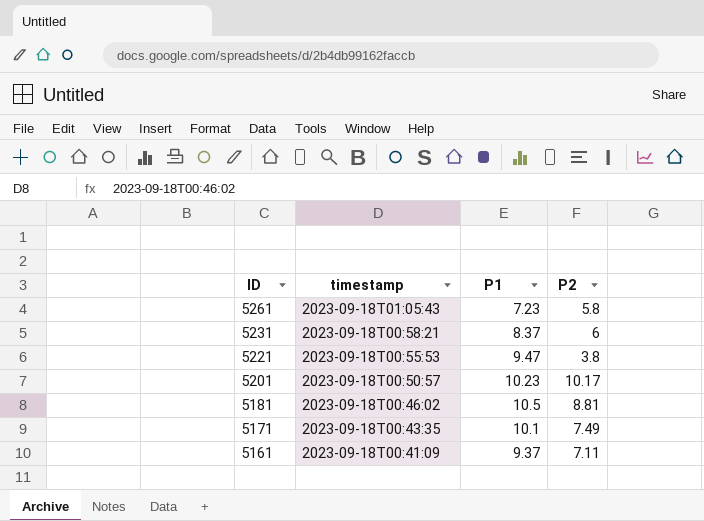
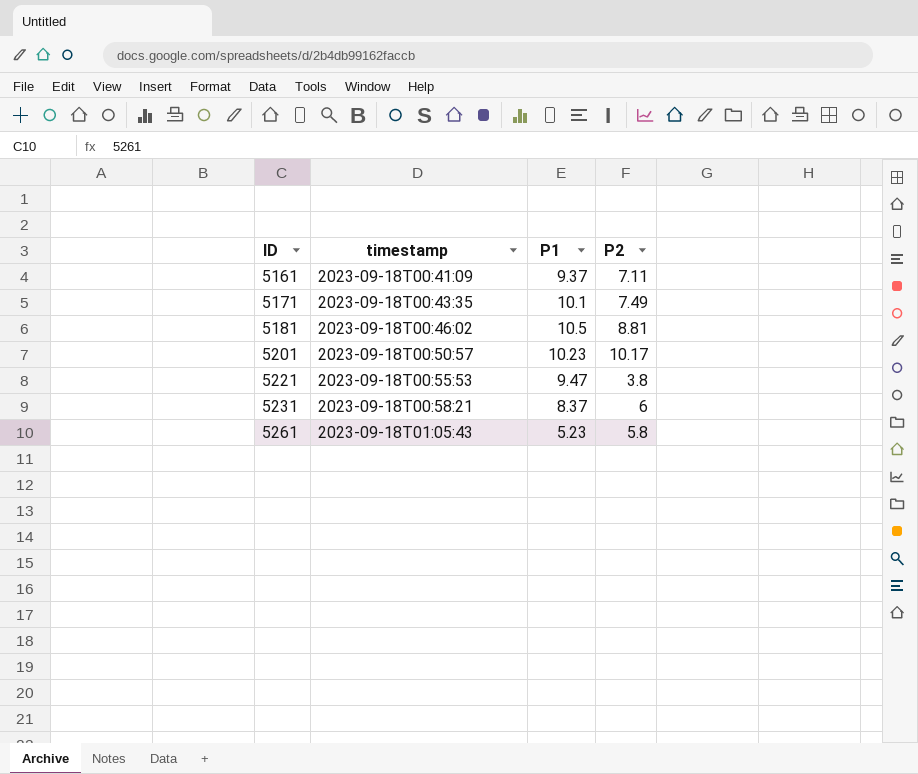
row order: ID descending -> ID ascending
5261 | P1: 7.23 -> 5.23

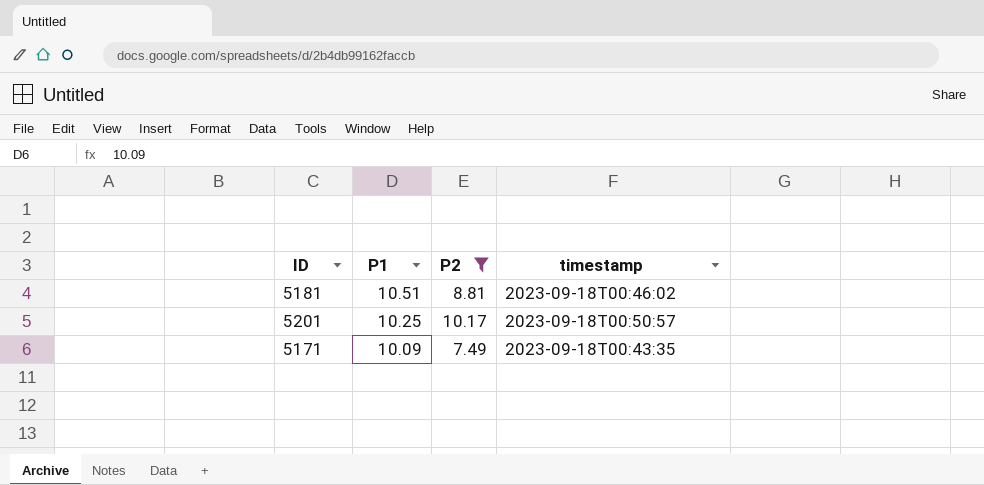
filter: none -> P2 >= 7.49
row order: ID ascending -> P1 descending
column timestamp | position: 2 -> 4
5181 | P1: 10.5 -> 10.51
5201 | P1: 10.23 -> 10.25
5171 | P1: 10.1 -> 10.09

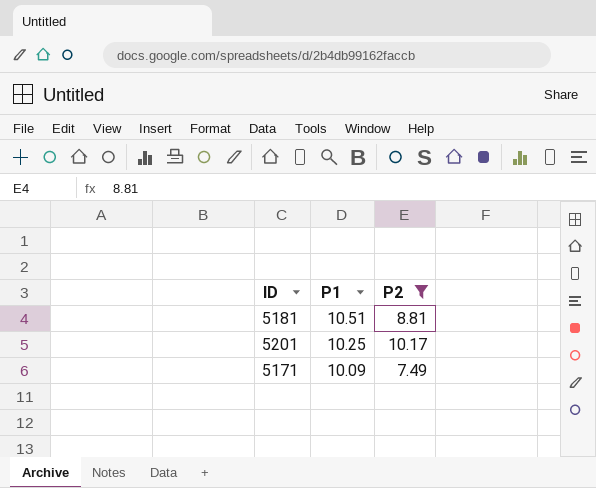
column timestamp | position: 4 -> none

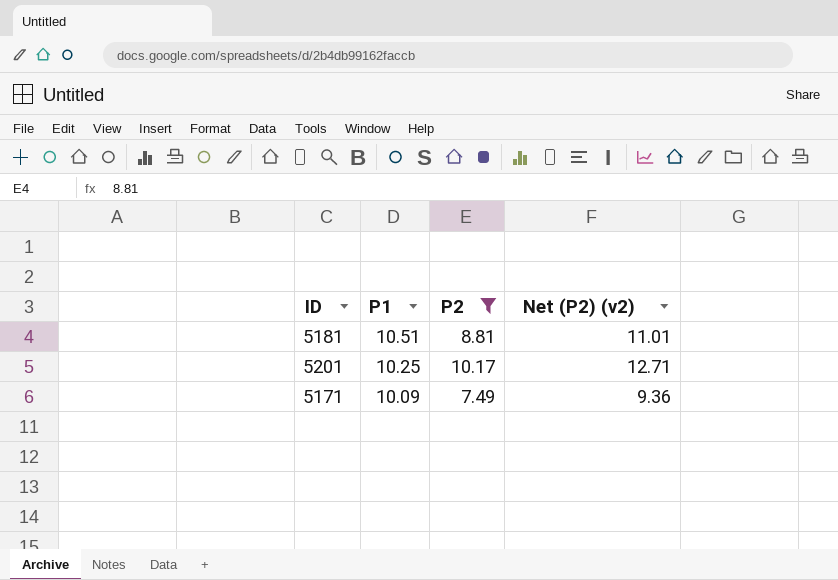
column Net (P2) (v2) | formula: none -> [P2] * 1.25

